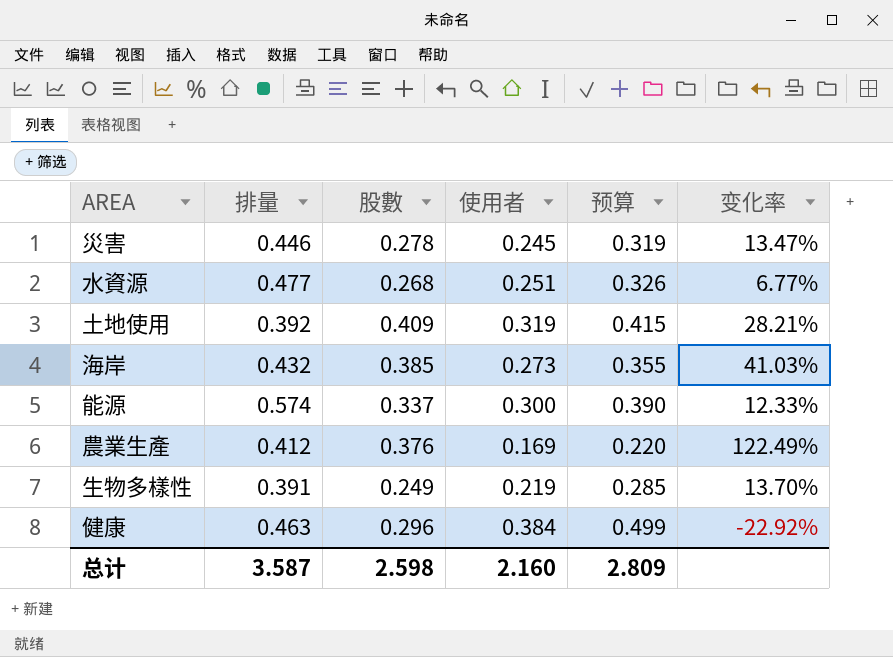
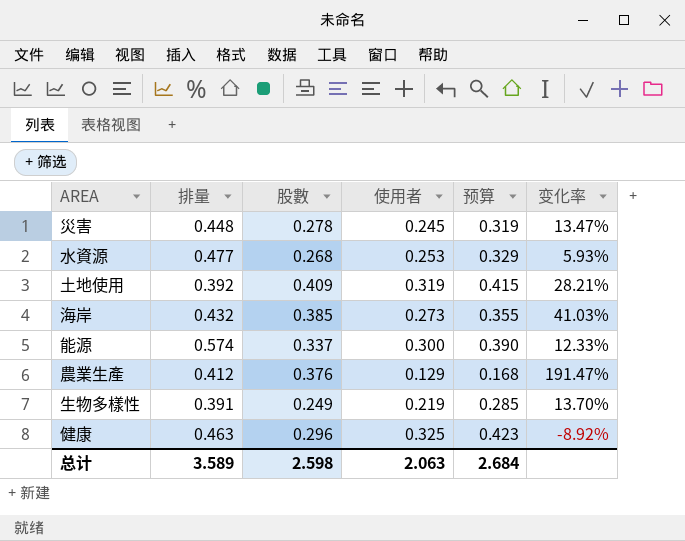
災害 | 排量: 0.446 -> 0.448
水資源 | 使用者: 0.251 -> 0.253
水資源 | 预算: 0.326 -> 0.329
水資源 | 变化率: 6.77% -> 5.93%
農業生產 | 使用者: 0.169 -> 0.129
農業生產 | 预算: 0.220 -> 0.168
農業生產 | 变化率: 122.49% -> 191.47%
健康 | 使用者: 0.384 -> 0.325
健康 | 预算: 0.499 -> 0.423
健康 | 变化率: -22.92% -> -8.92%
总计 | 排量: 3.587 -> 3.589
总计 | 使用者: 2.160 -> 2.063
总计 | 预算: 2.809 -> 2.684

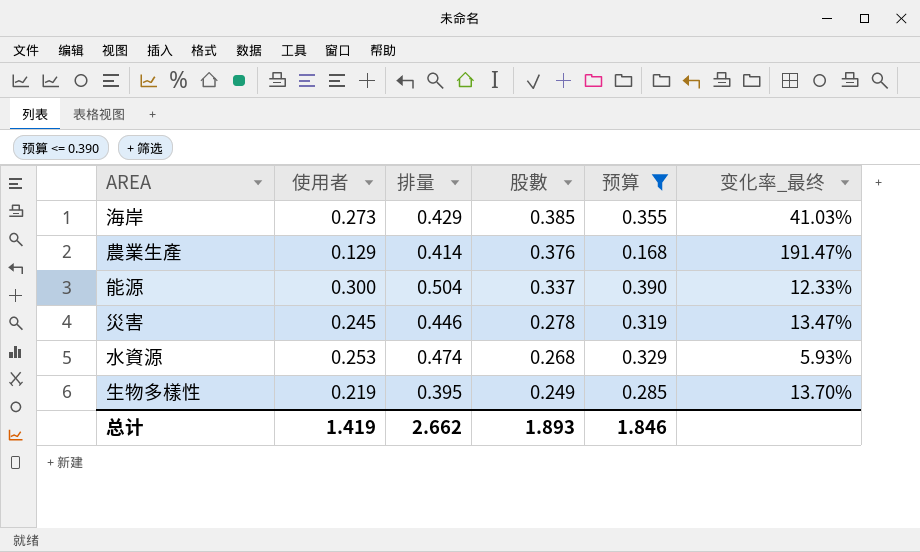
filter: none -> 预算 <= 0.390
row order: none -> 股數 descending
column 使用者 | position: 4 -> 2
column name: 变化率 -> 变化率_最终
海岸 | 排量: 0.432 -> 0.429
農業生產 | 排量: 0.412 -> 0.414
能源 | 排量: 0.574 -> 0.504
災害 | 排量: 0.448 -> 0.446
水資源 | 排量: 0.477 -> 0.474
生物多樣性 | 排量: 0.391 -> 0.395
总计 | 使用者: 2.063 -> 1.419
总计 | 排量: 3.589 -> 2.662
总计 | 股數: 2.598 -> 1.893
总计 | 预算: 2.684 -> 1.846

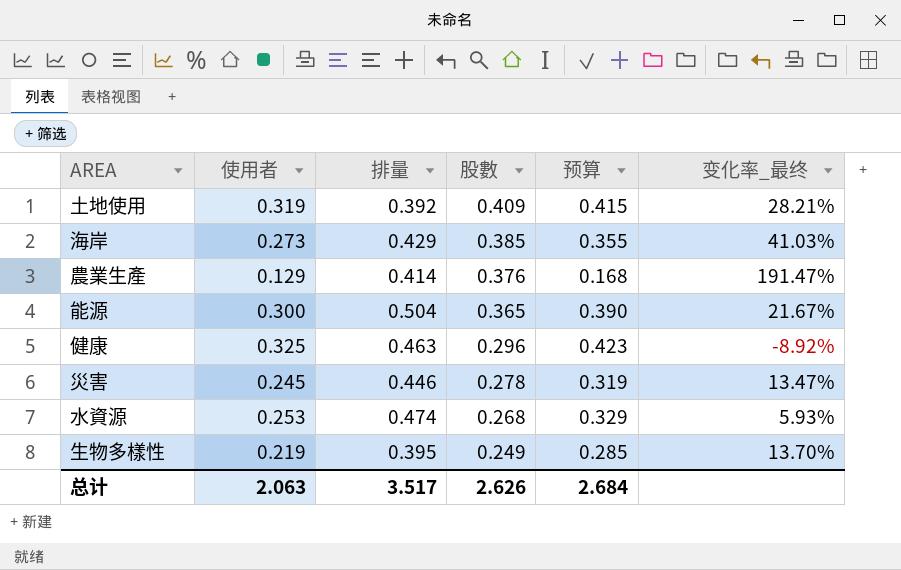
filter: 预算 <= 0.390 -> none
能源 | 股數: 0.337 -> 0.365
能源 | 变化率_最终: 12.33% -> 21.67%
总计 | 使用者: 1.419 -> 2.063
总计 | 排量: 2.662 -> 3.517
总计 | 股數: 1.893 -> 2.626
总计 | 预算: 1.846 -> 2.684

